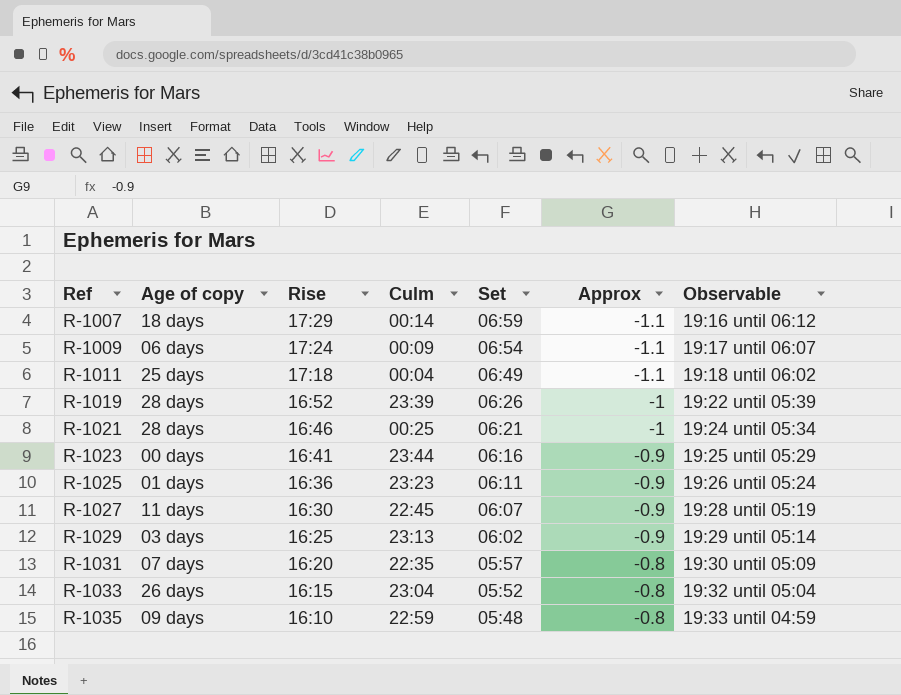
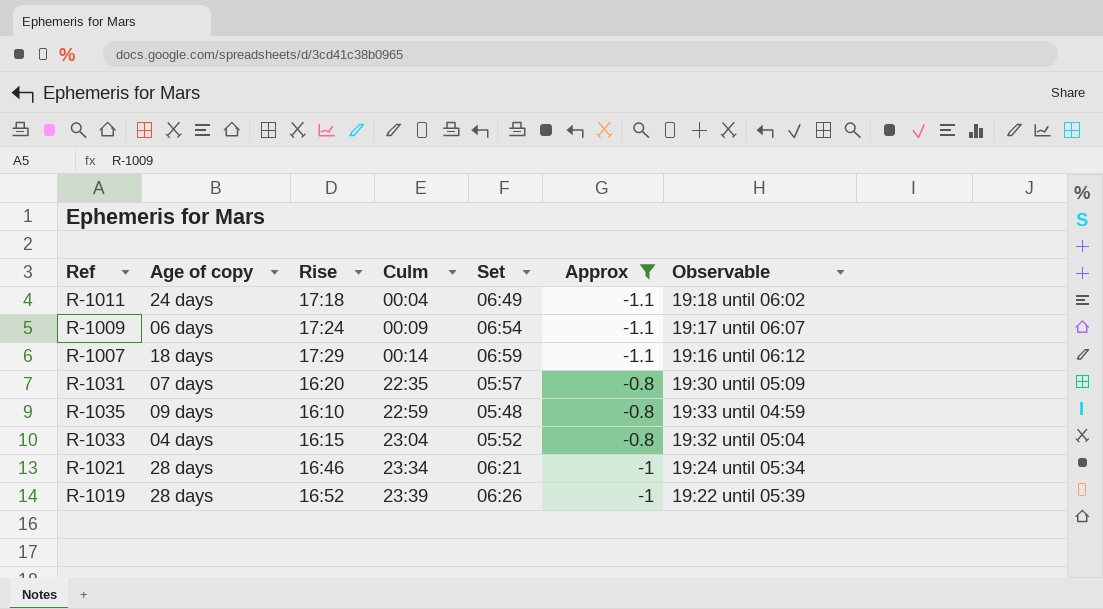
filter: none -> Approx != -0.9
row order: Ref ascending -> Culm ascending
R-1011 | Age of copy: 25 days -> 24 days
R-1033 | Age of copy: 26 days -> 04 days
R-1021 | Culm: 00:25 -> 23:34

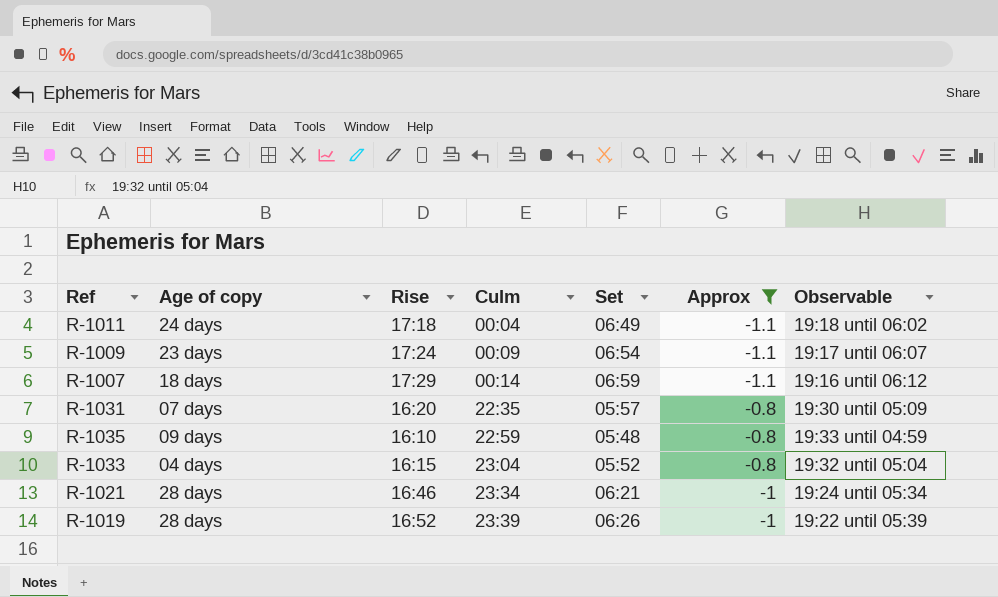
R-1009 | Age of copy: 06 days -> 23 days

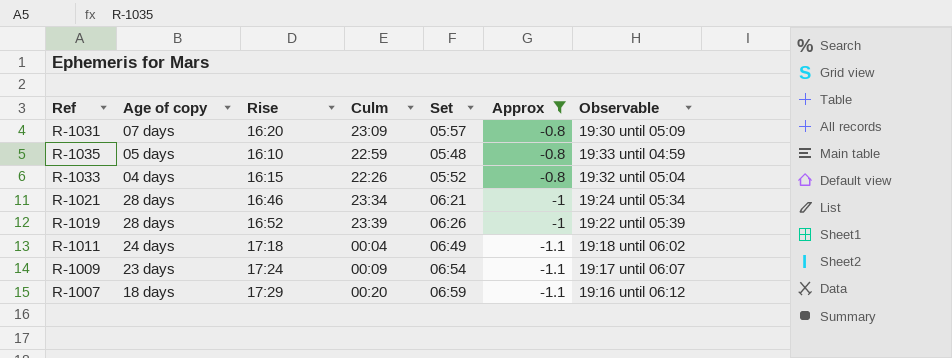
row order: Culm ascending -> Approx descending
R-1031 | Culm: 22:35 -> 23:09
R-1035 | Age of copy: 09 days -> 05 days
R-1033 | Culm: 23:04 -> 22:26
R-1007 | Culm: 00:14 -> 00:20

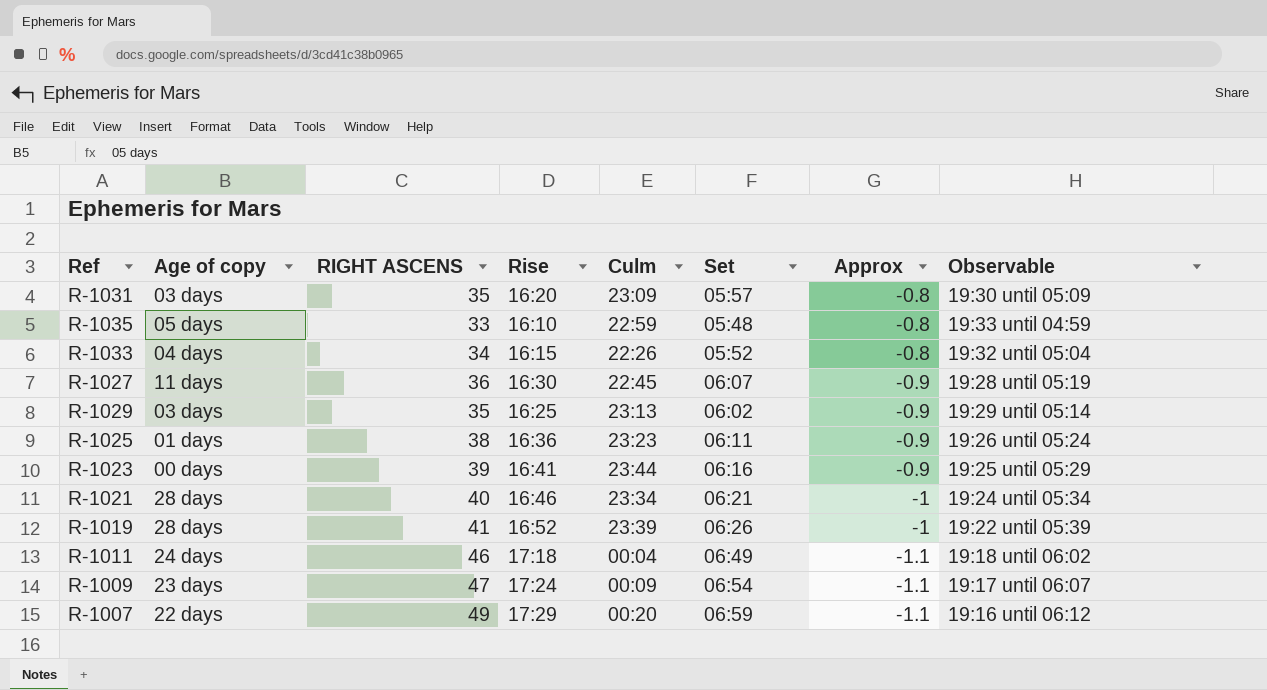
filter: Approx != -0.9 -> none
column RIGHT ASCENS | position: none -> 3
R-1031 | Age of copy: 07 days -> 03 days
R-1007 | Age of copy: 18 days -> 22 days

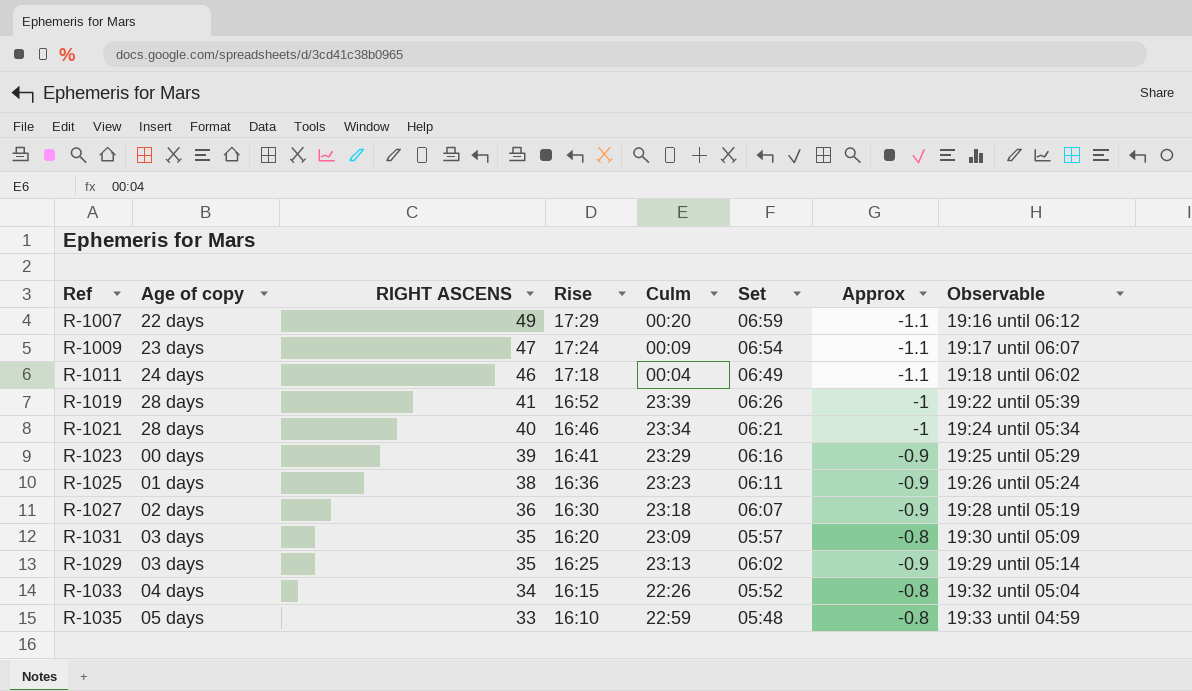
row order: Approx descending -> RIGHT ASCENS descending
R-1023 | Culm: 23:44 -> 23:29
R-1027 | Age of copy: 11 days -> 02 days
R-1027 | Culm: 22:45 -> 23:18

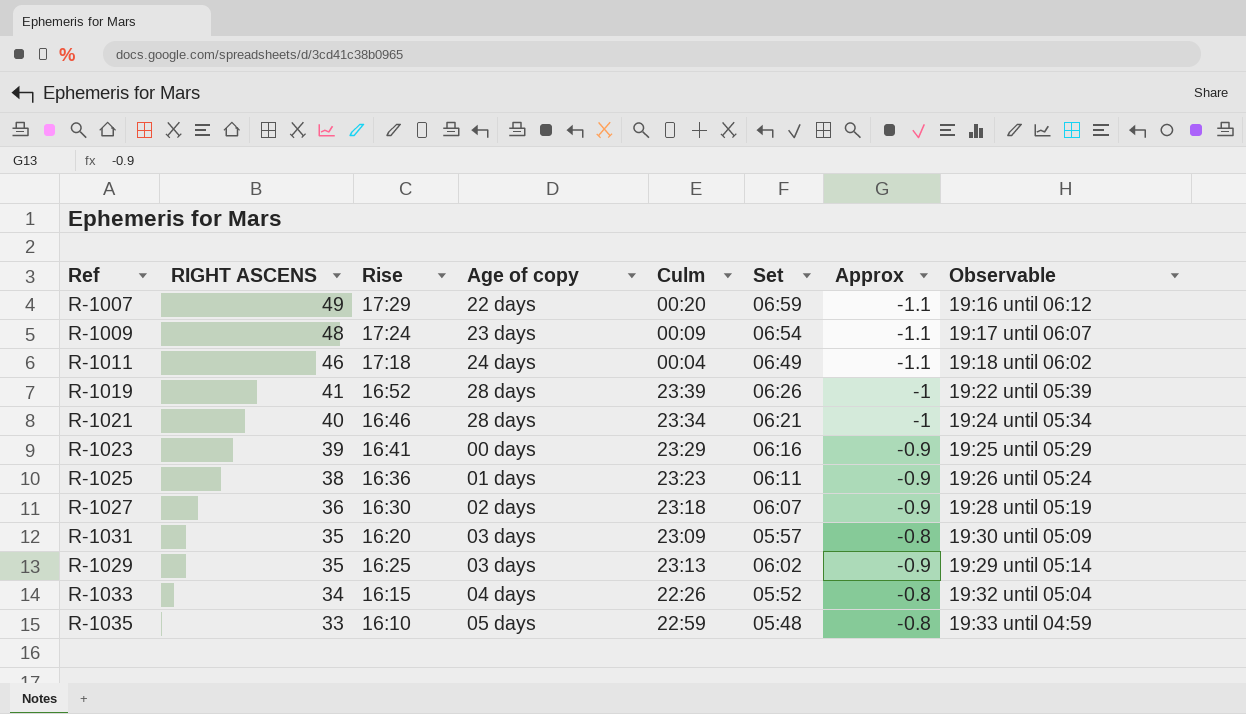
column Age of copy | position: 2 -> 4
R-1009 | RIGHT ASCENS: 47 -> 48

